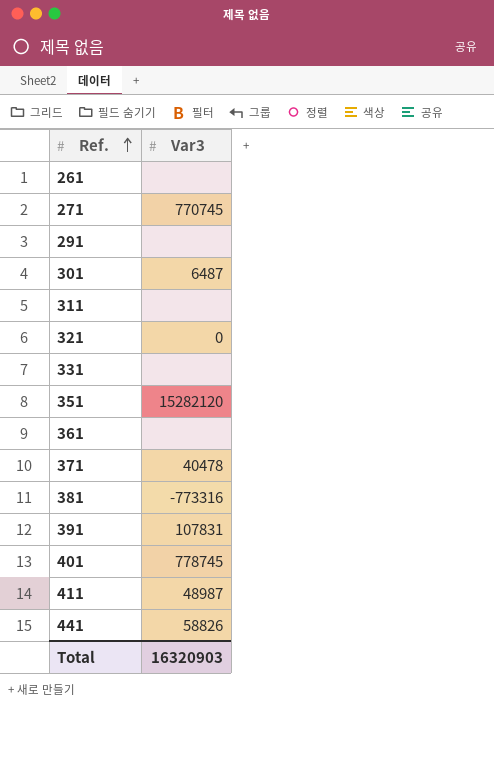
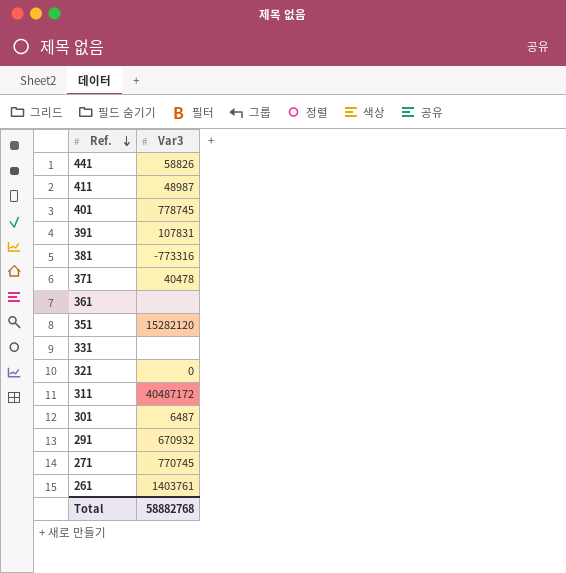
row order: Ref. ascending -> Ref. descending
311 | Var3: none -> 40487172
291 | Var3: none -> 670932
261 | Var3: none -> 1403761
Total | Var3: 16320903 -> 58882768

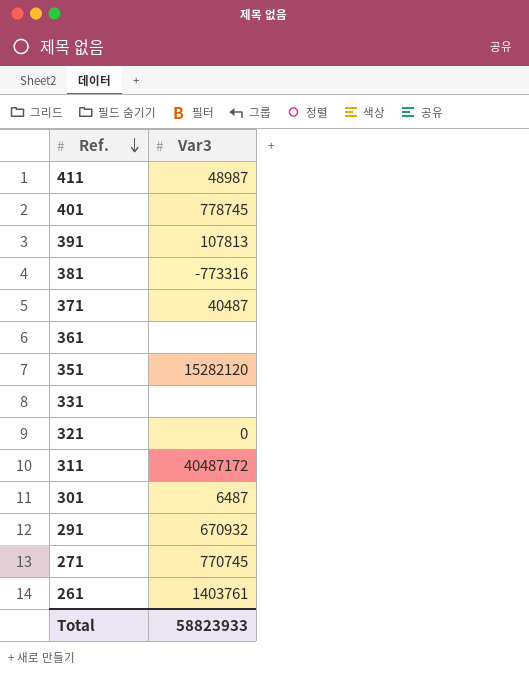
row 441: 58826 -> none
391 | Var3: 107831 -> 107813
371 | Var3: 40478 -> 40487
Total | Var3: 58882768 -> 58823933

